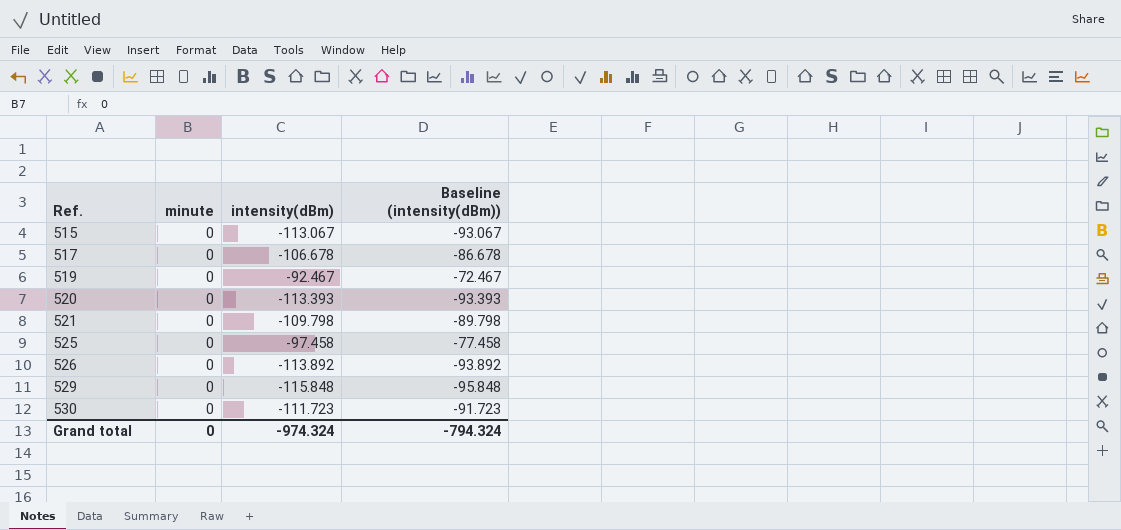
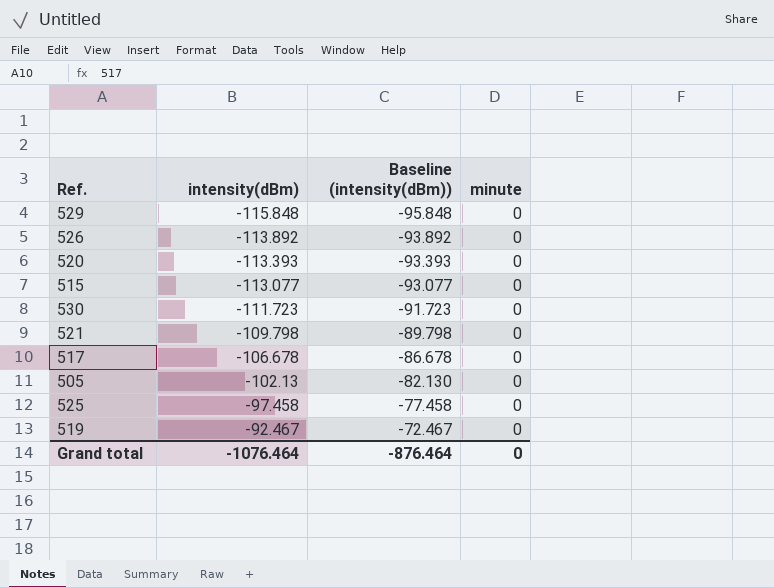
row order: Ref. ascending -> intensity(dBm) ascending
column minute | position: 2 -> 4
515 | intensity(dBm): -113.067 -> -113.077
515 | Baseline (intensity(dBm)): -93.067 -> -93.077
row 505: none -> -102.13 | -82.130 | 0
Grand total | intensity(dBm): -974.324 -> -1076.464
Grand total | Baseline (intensity(dBm)): -794.324 -> -876.464

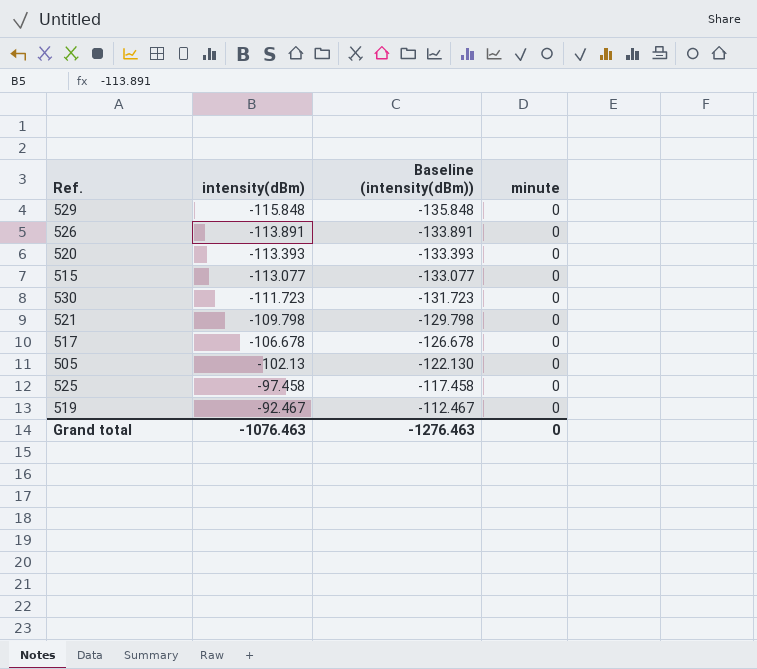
column Baseline (intensity(dBm)) | formula: [intensity(dBm)] + 20 -> [intensity(dBm)] - 20
526 | intensity(dBm): -113.892 -> -113.891
Grand total | intensity(dBm): -1076.464 -> -1076.463
Grand total | Baseline (intensity(dBm)): -876.464 -> -1276.463

